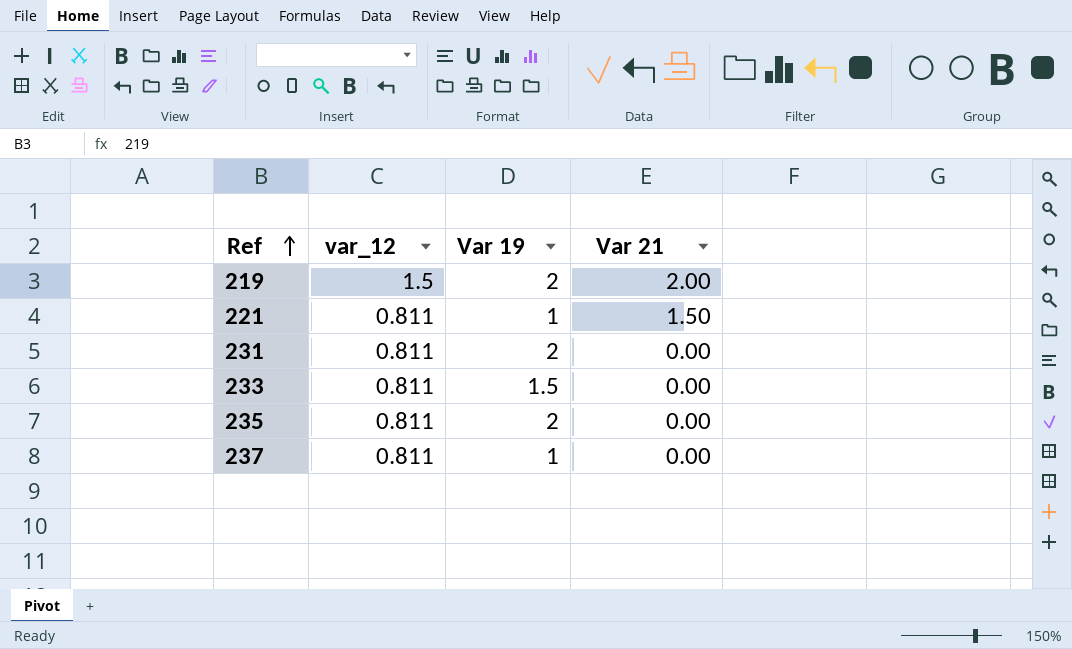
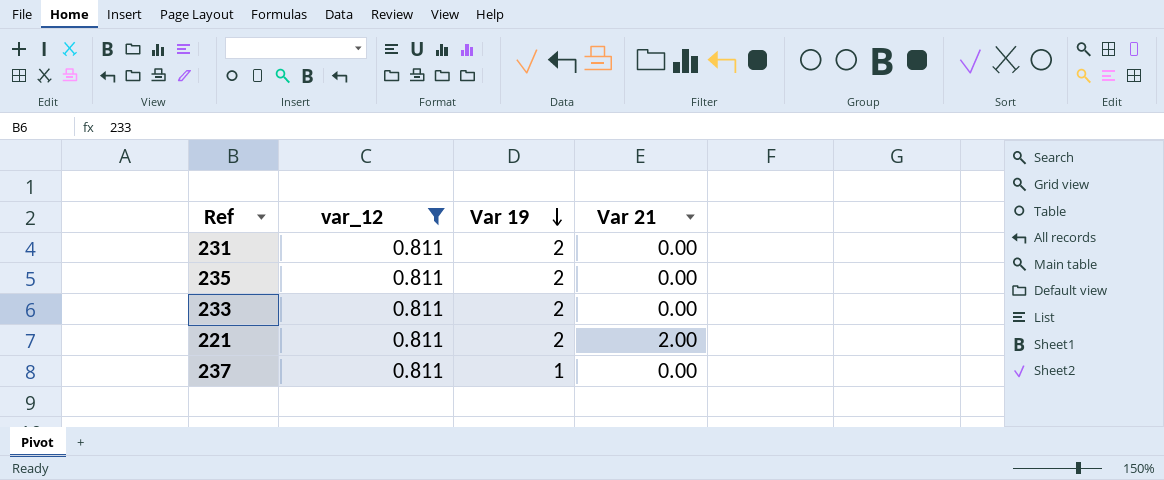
filter: none -> var_12 = 0.811
row order: Ref ascending -> Var 19 descending
233 | Var 19: 1.5 -> 2
221 | Var 19: 1 -> 2
221 | Var 21: 1.50 -> 2.00

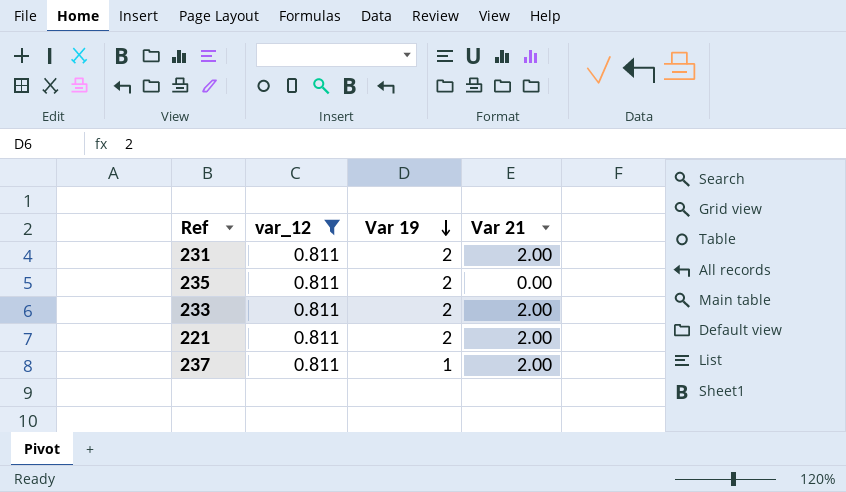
231 | Var 21: 0.00 -> 2.00
233 | Var 21: 0.00 -> 2.00
237 | Var 21: 0.00 -> 2.00

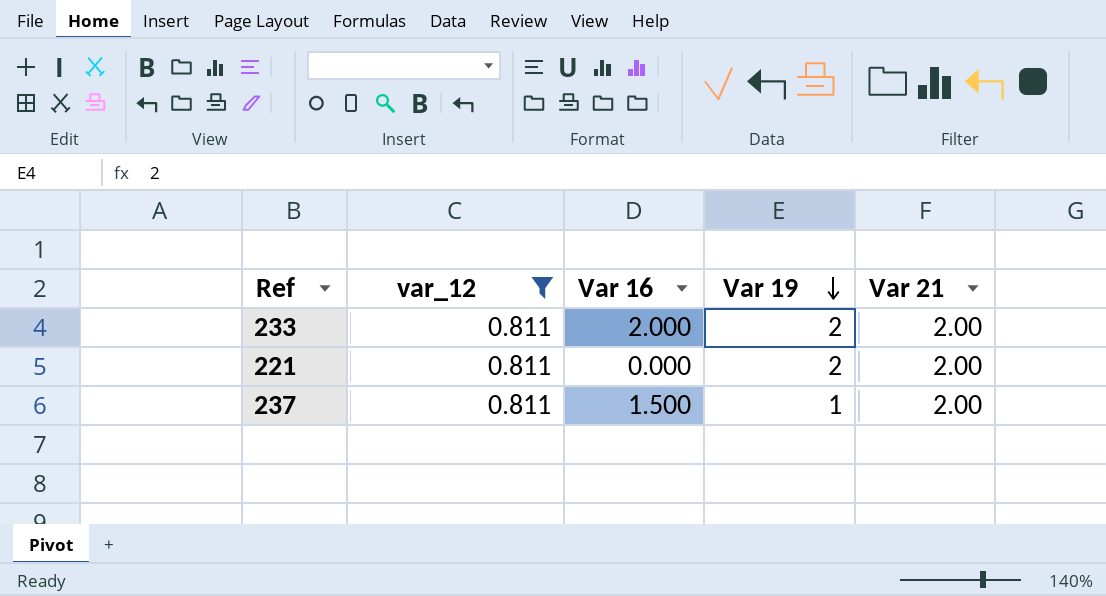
column Var 16 | position: none -> 3
row 231: 0.811 | 2 | 2.00 -> none
row 235: 0.811 | 2 | 0.00 -> none

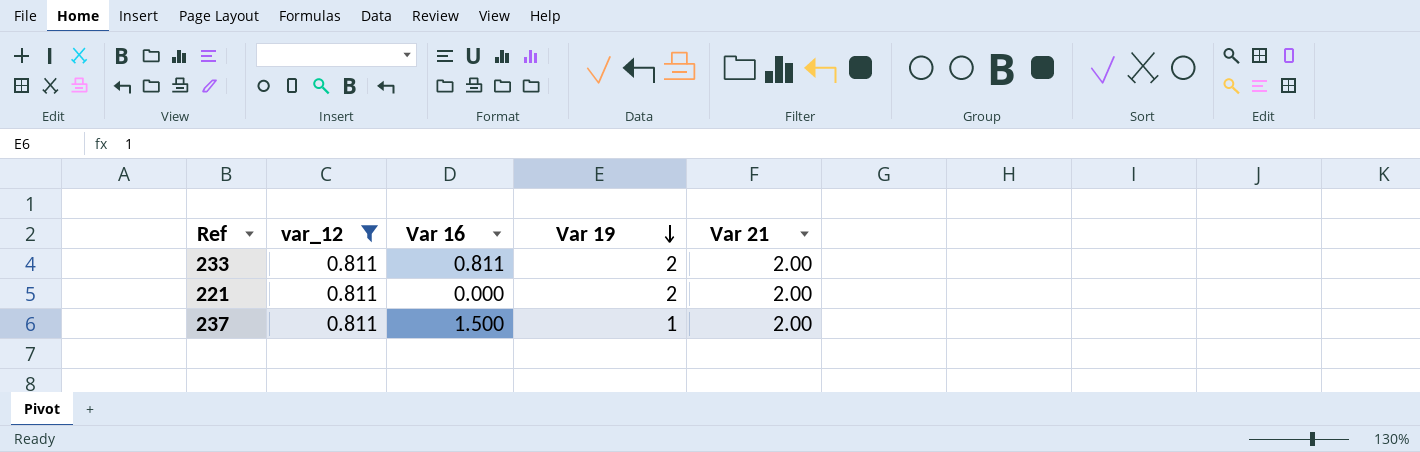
233 | Var 16: 2.000 -> 0.811

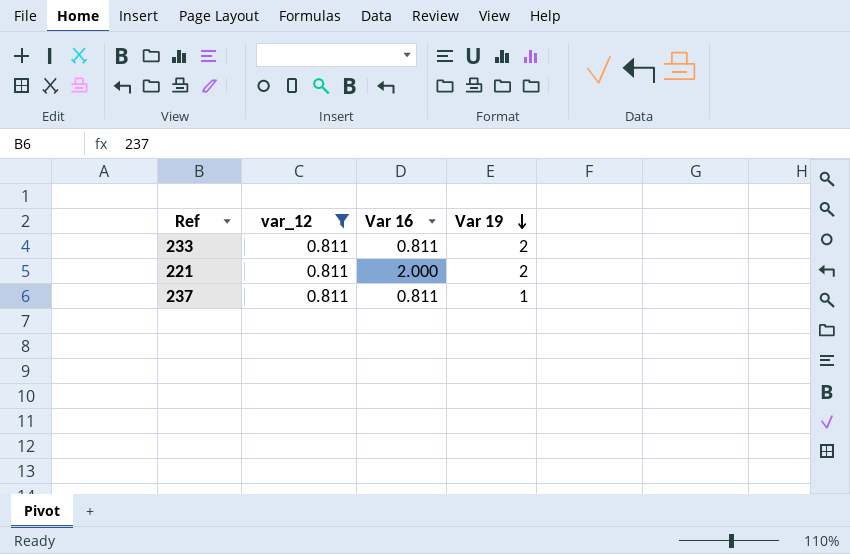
column Var 21 | position: 5 -> none
221 | Var 16: 0.000 -> 2.000
237 | Var 16: 1.500 -> 0.811

